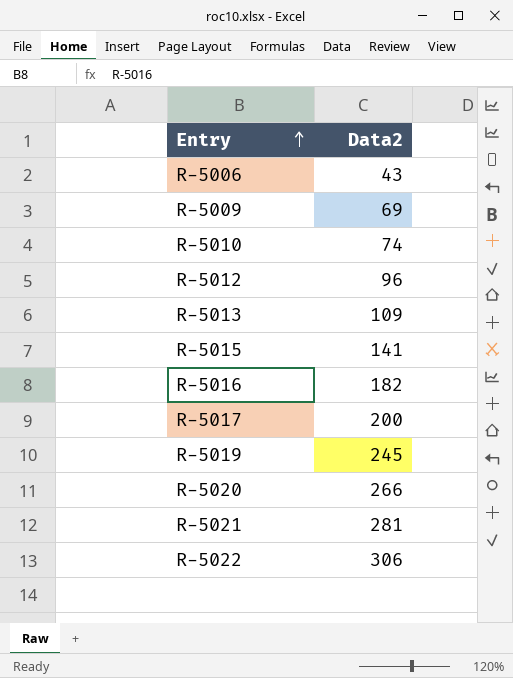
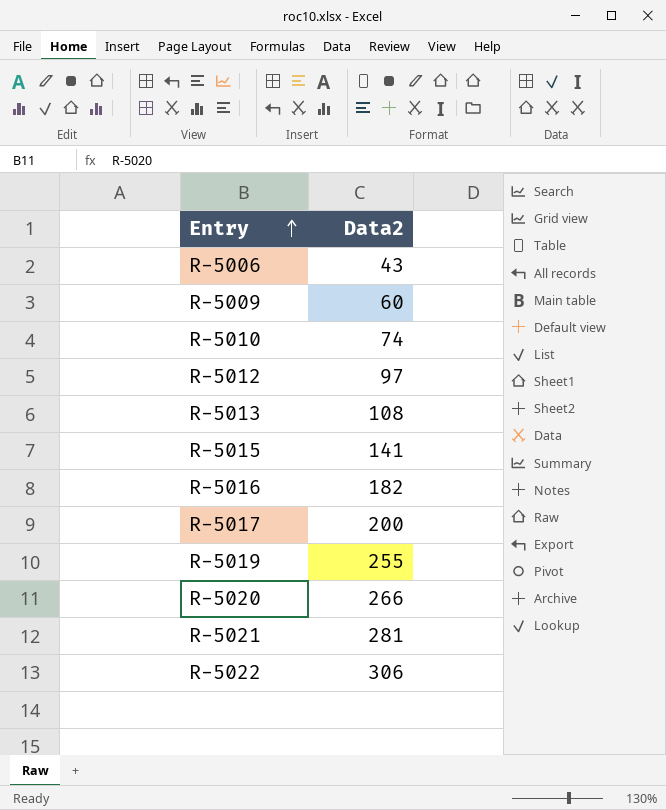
R-5009 | Data2: 69 -> 60
R-5012 | Data2: 96 -> 97
R-5013 | Data2: 109 -> 108
R-5019 | Data2: 245 -> 255

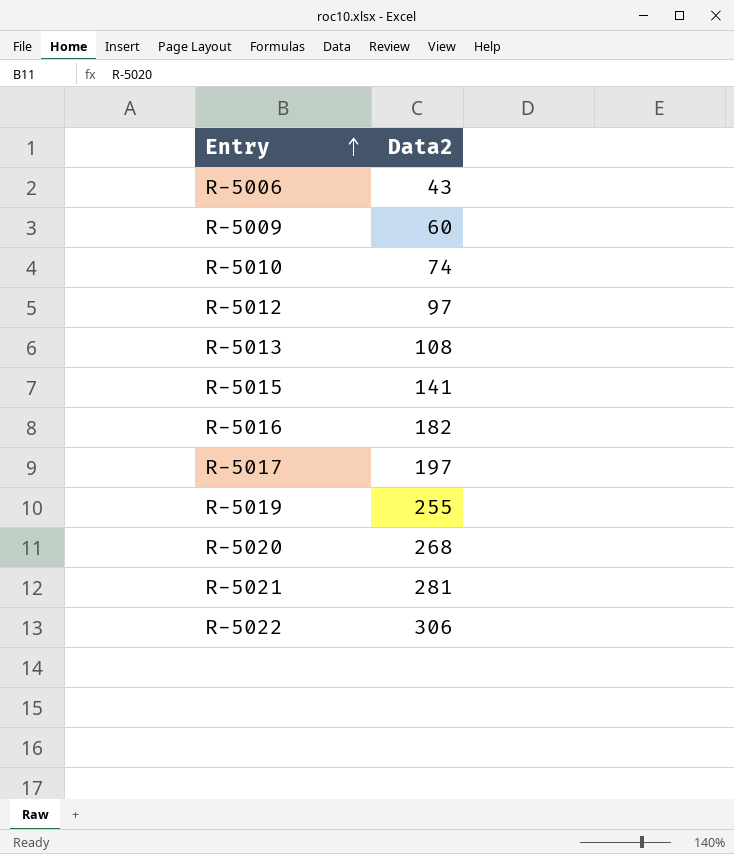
R-5017 | Data2: 200 -> 197
R-5020 | Data2: 266 -> 268

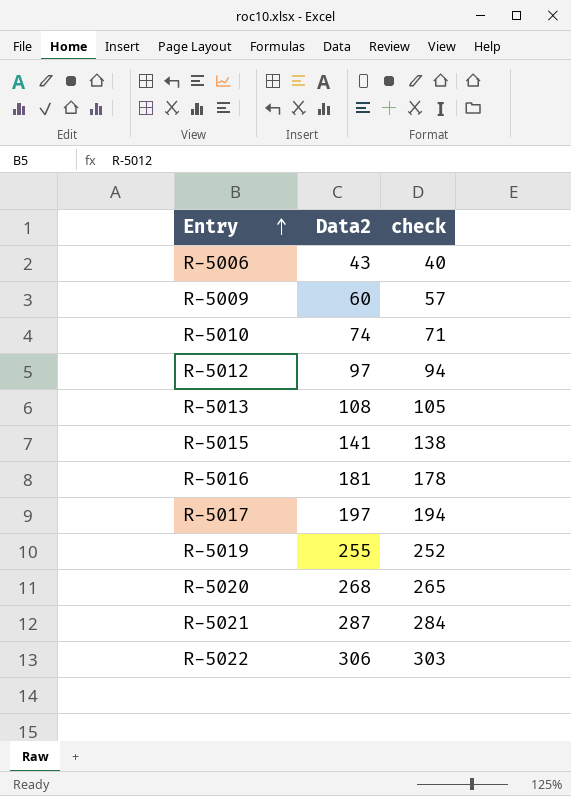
column check | formula: none -> [Data2] - 3
R-5016 | Data2: 182 -> 181
R-5021 | Data2: 281 -> 287

